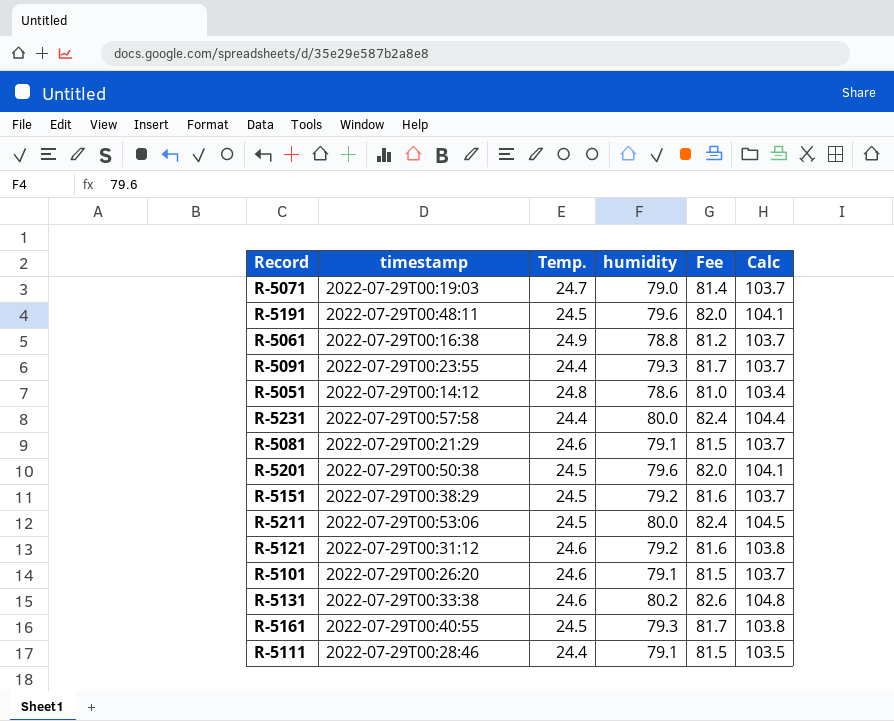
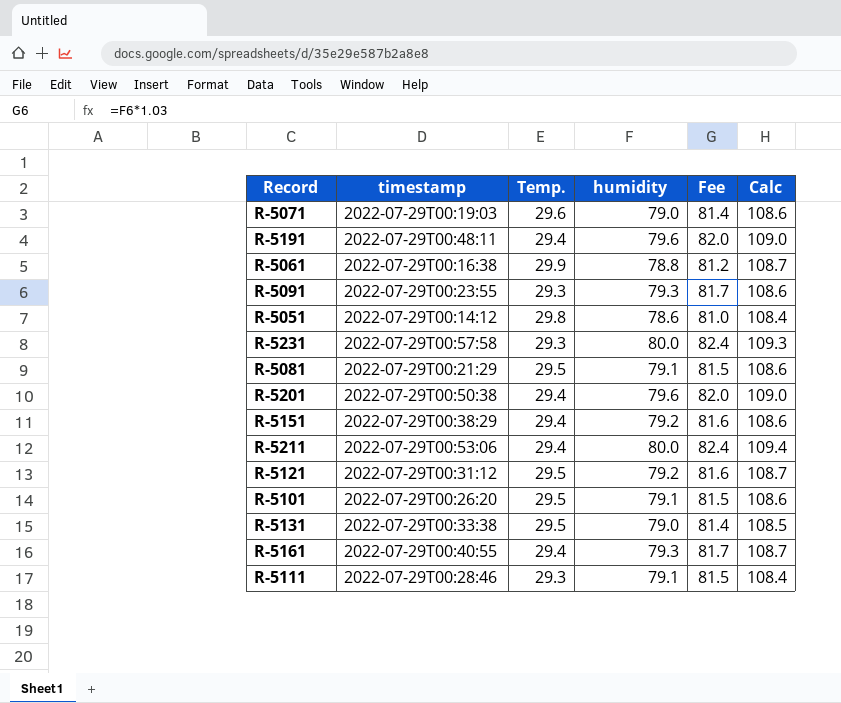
R-5071 | Temp.: 24.7 -> 29.6
R-5071 | Calc: 103.7 -> 108.6
R-5191 | Temp.: 24.5 -> 29.4
R-5191 | Calc: 104.1 -> 109.0
R-5061 | Temp.: 24.9 -> 29.9
R-5061 | Calc: 103.7 -> 108.7
R-5091 | Temp.: 24.4 -> 29.3
R-5091 | Calc: 103.7 -> 108.6
R-5051 | Temp.: 24.8 -> 29.8
R-5051 | Calc: 103.4 -> 108.4
R-5231 | Temp.: 24.4 -> 29.3
R-5231 | Calc: 104.4 -> 109.3
R-5081 | Temp.: 24.6 -> 29.5
R-5081 | Calc: 103.7 -> 108.6
R-5201 | Temp.: 24.5 -> 29.4
R-5201 | Calc: 104.1 -> 109.0
R-5151 | Temp.: 24.5 -> 29.4
R-5151 | Calc: 103.7 -> 108.6
R-5211 | Temp.: 24.5 -> 29.4
R-5211 | Calc: 104.5 -> 109.4
R-5121 | Temp.: 24.6 -> 29.5
R-5121 | Calc: 103.8 -> 108.7
R-5101 | Temp.: 24.6 -> 29.5
R-5101 | Calc: 103.7 -> 108.6
R-5131 | Temp.: 24.6 -> 29.5
R-5131 | humidity: 80.2 -> 79.0
R-5131 | Fee: 82.6 -> 81.4
R-5131 | Calc: 104.8 -> 108.5
R-5161 | Temp.: 24.5 -> 29.4
R-5161 | Calc: 103.8 -> 108.7
R-5111 | Temp.: 24.4 -> 29.3
R-5111 | Calc: 103.5 -> 108.4

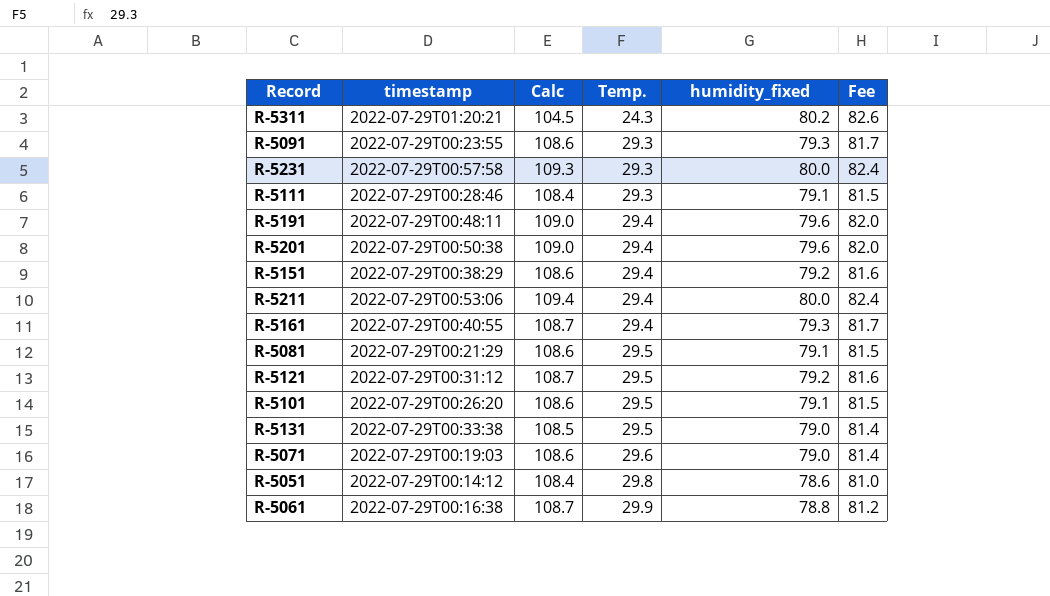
row order: none -> Temp. ascending
column Calc | position: 6 -> 3
column name: humidity -> humidity_fixed
row R-5311: none -> 2022-07-29T01:20:21 | 104.5 | 24.3 | 80.2 | 82.6

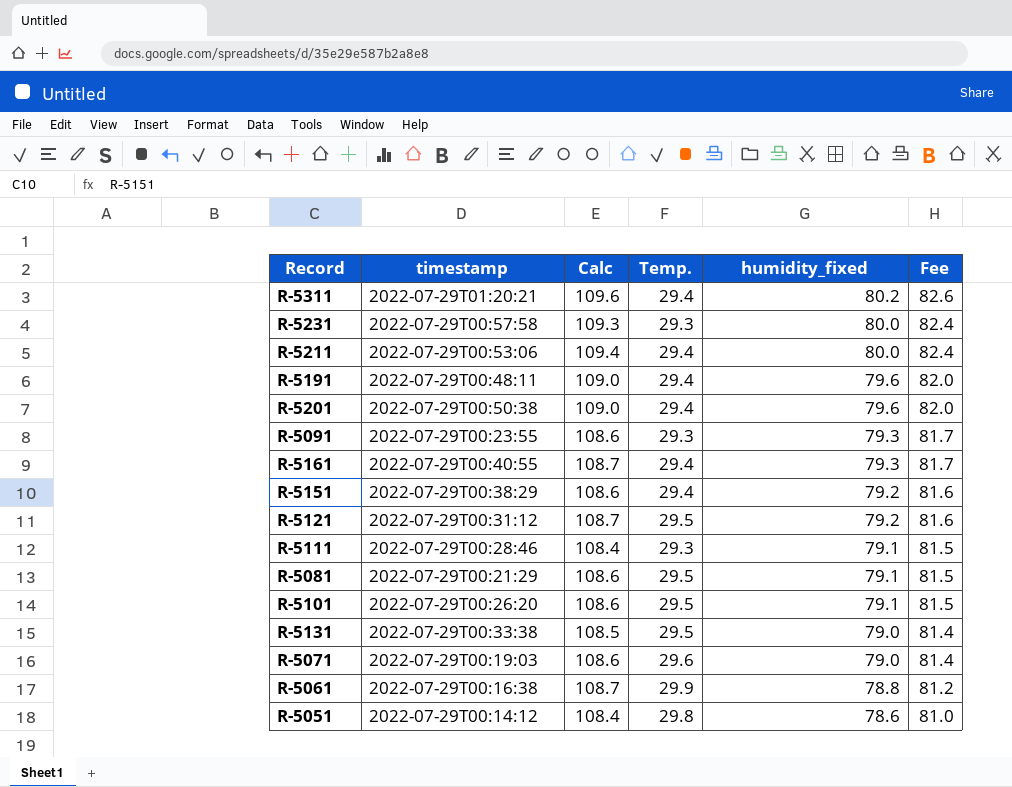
row order: Temp. ascending -> humidity_fixed descending
R-5311 | Calc: 104.5 -> 109.6
R-5311 | Temp.: 24.3 -> 29.4

